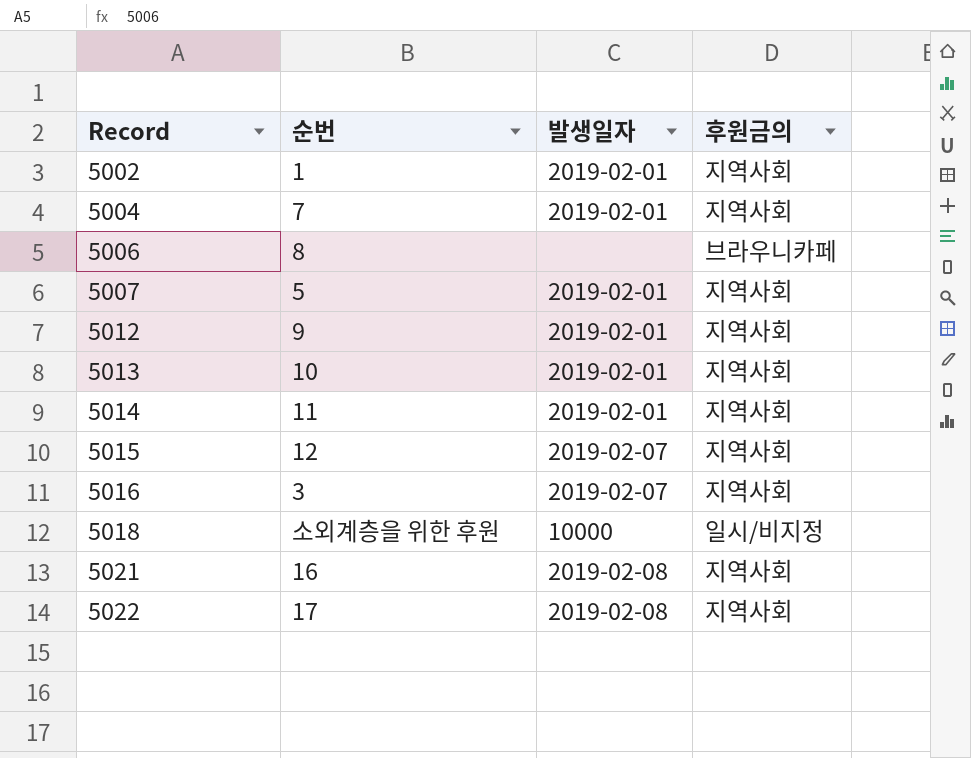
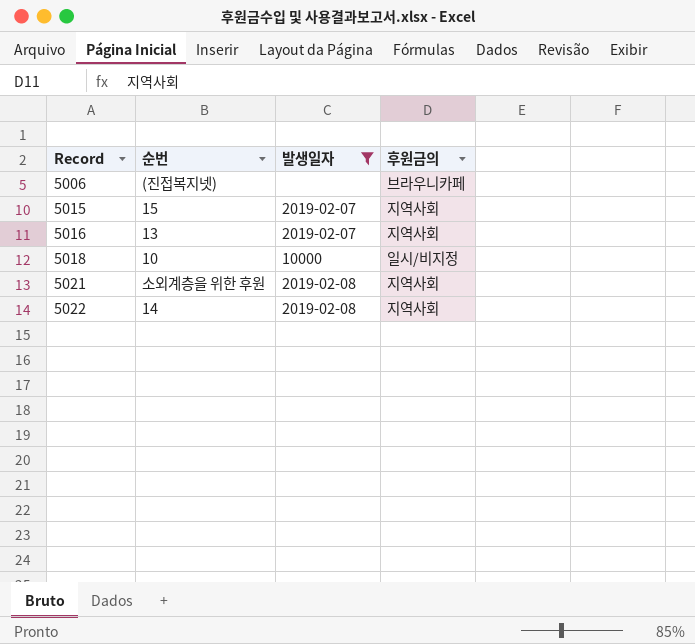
filter: none -> 발생일자 != 2019-02-01
5006 | 순번: 8 -> (진접복지넷)
5015 | 순번: 12 -> 15
5016 | 순번: 3 -> 13
5018 | 순번: 소외계층을 위한 후원 -> 10
5021 | 순번: 16 -> 소외계층을 위한 후원
5022 | 순번: 17 -> 14

